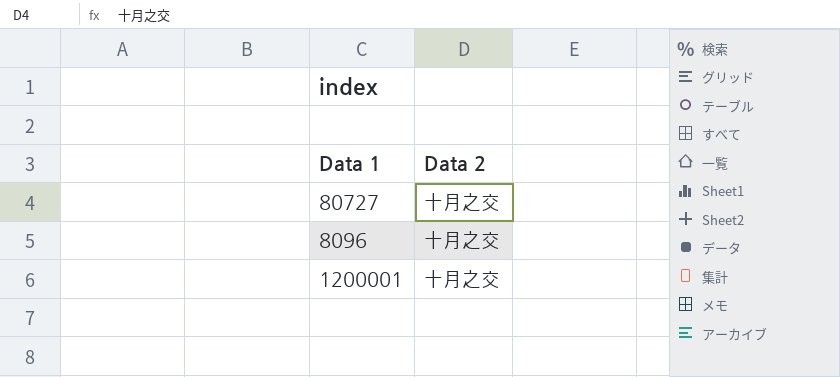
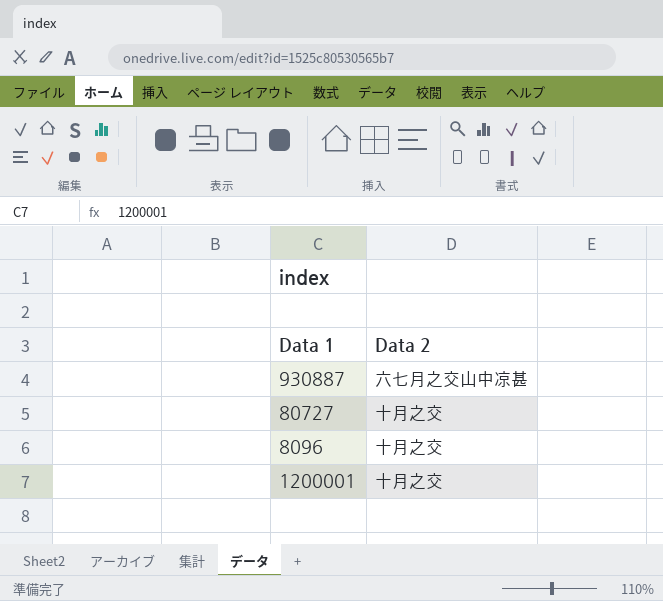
row 930887: none -> 六七月之交山中凉甚

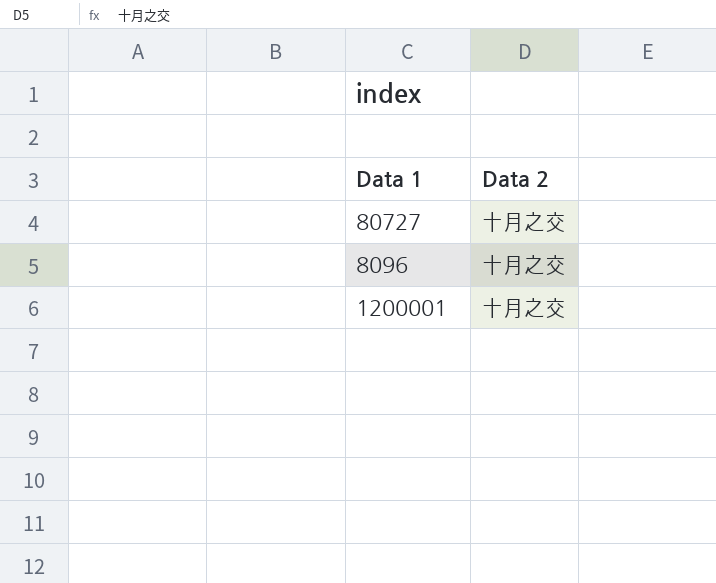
row 930887: 六七月之交山中凉甚 -> none

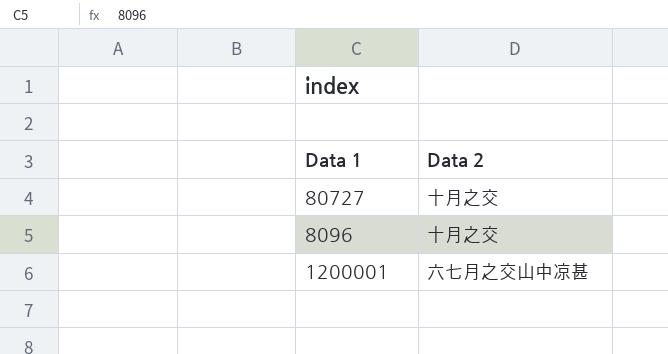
1200001 | Data 2: 十月之交 -> 六七月之交山中凉甚

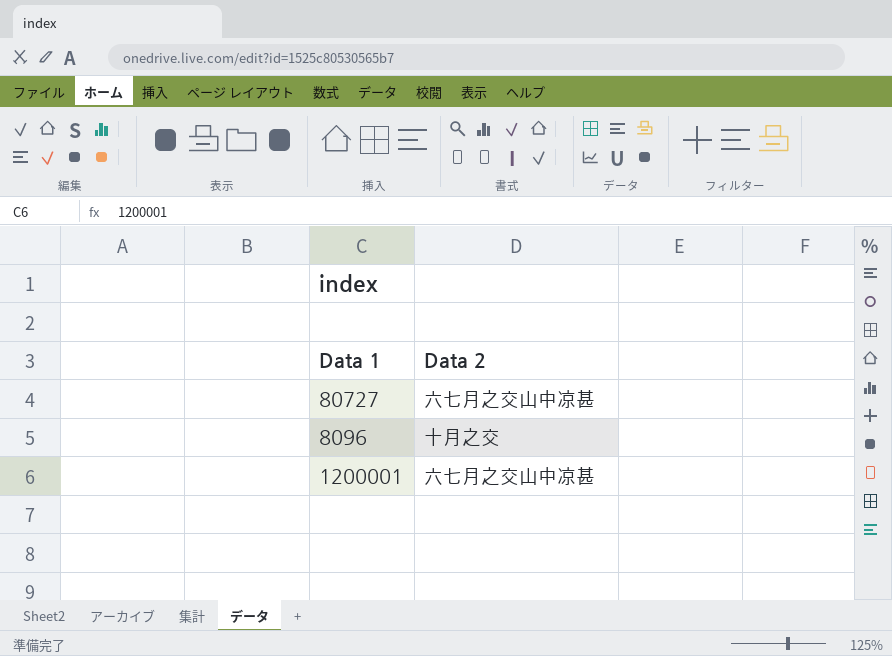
80727 | Data 2: 十月之交 -> 六七月之交山中凉甚

